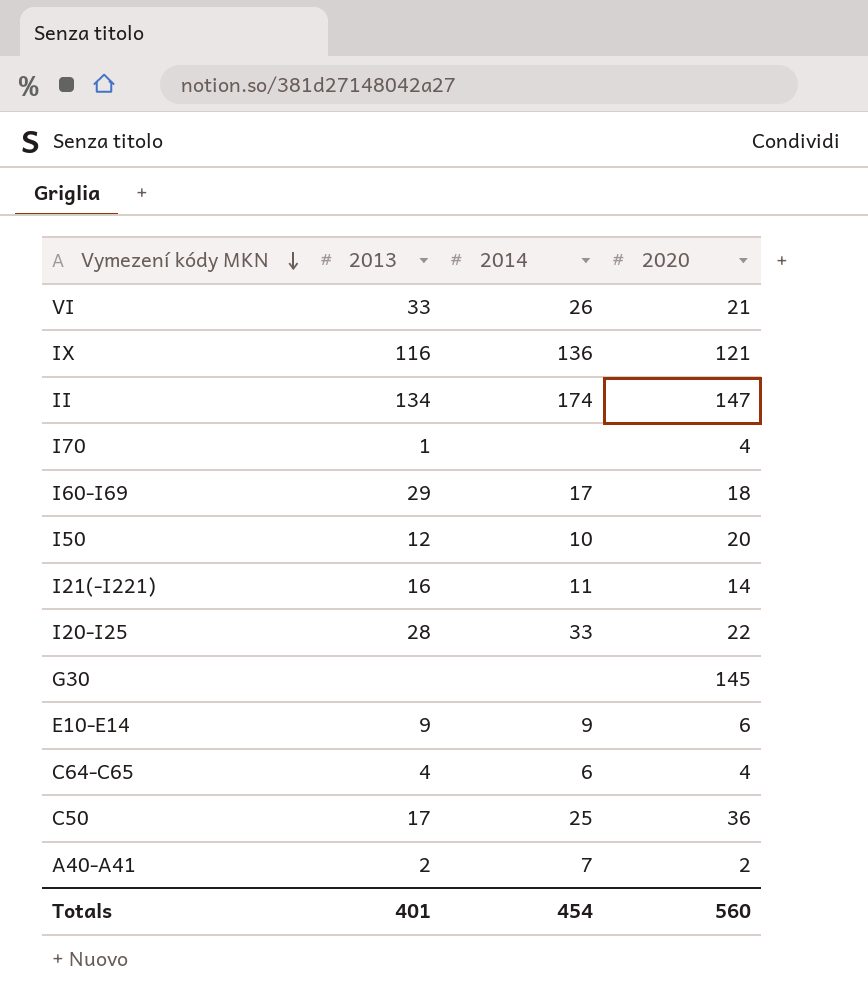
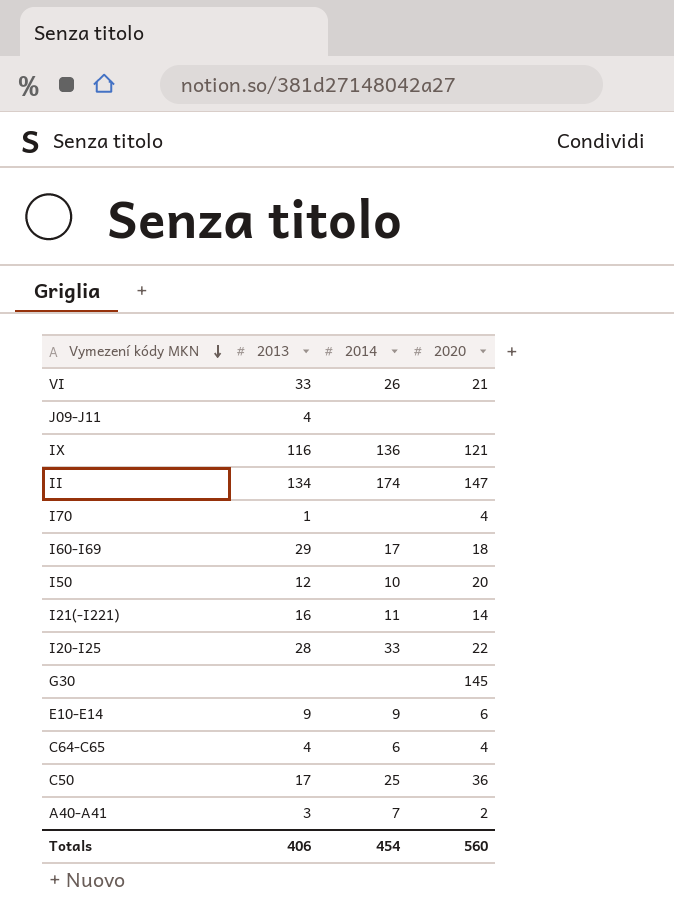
row J09-J11: none -> 4 | none | none
A40-A41 | 2013: 2 -> 3
Totals | 2013: 401 -> 406

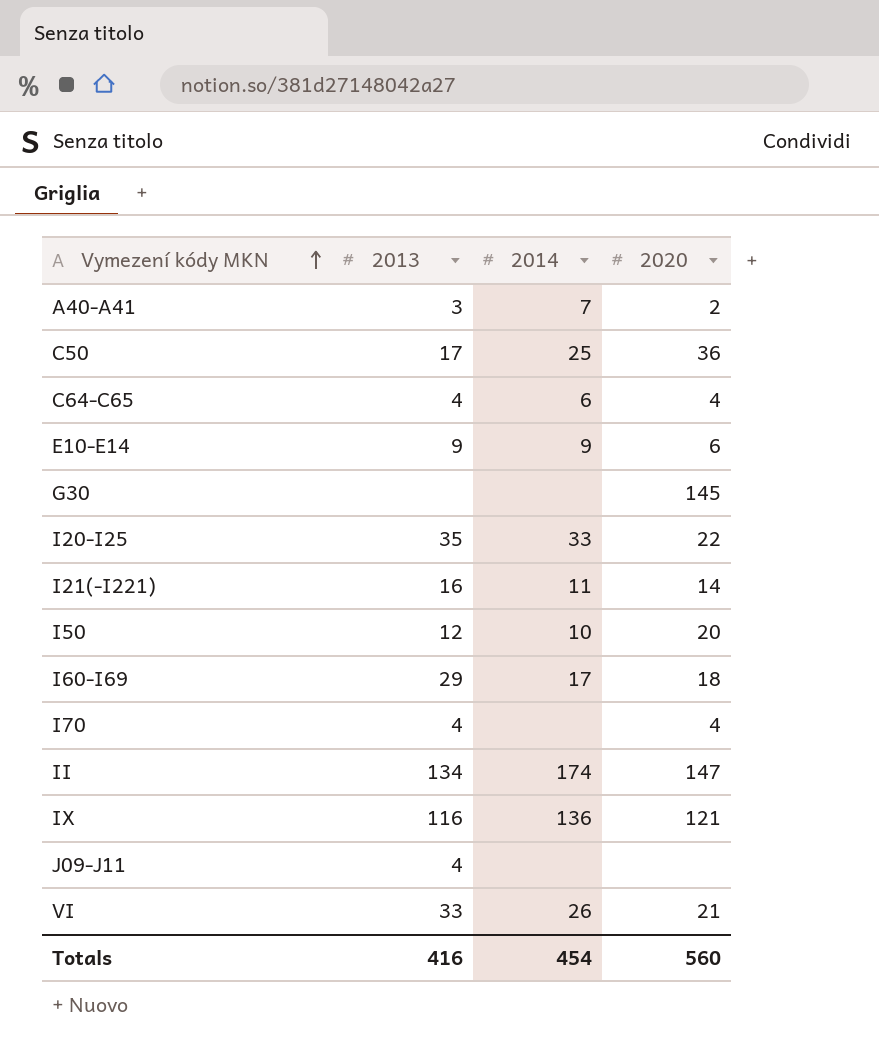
row order: Vymezení kódy MKN descending -> Vymezení kódy MKN ascending
I20-I25 | 2013: 28 -> 35
I70 | 2013: 1 -> 4
Totals | 2013: 406 -> 416

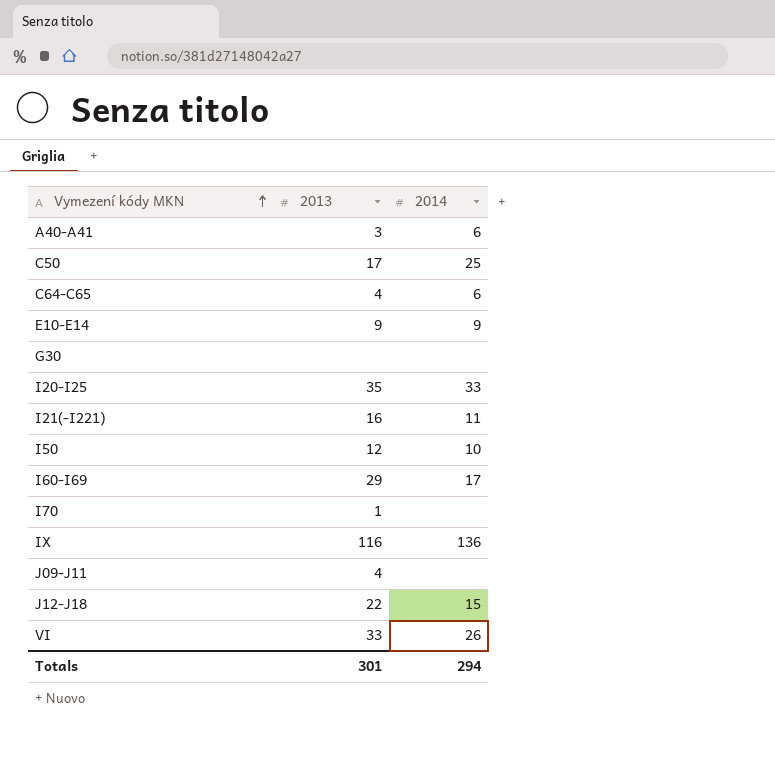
column 2020 | position: 4 -> none
row II: 134 | 174 | 147 -> none
A40-A41 | 2014: 7 -> 6
I70 | 2013: 4 -> 1
row J12-J18: none -> 22 | 15
Totals | 2013: 416 -> 301
Totals | 2014: 454 -> 294

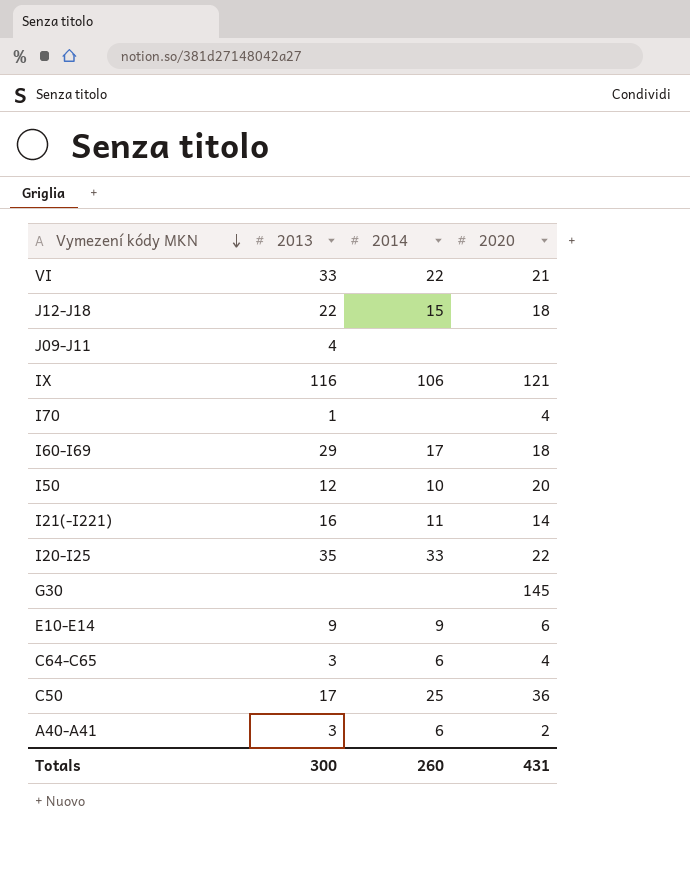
row order: Vymezení kódy MKN ascending -> Vymezení kódy MKN descending
column 2020 | position: none -> 4
VI | 2014: 26 -> 22
IX | 2014: 136 -> 106
C64-C65 | 2013: 4 -> 3
Totals | 2013: 301 -> 300
Totals | 2014: 294 -> 260

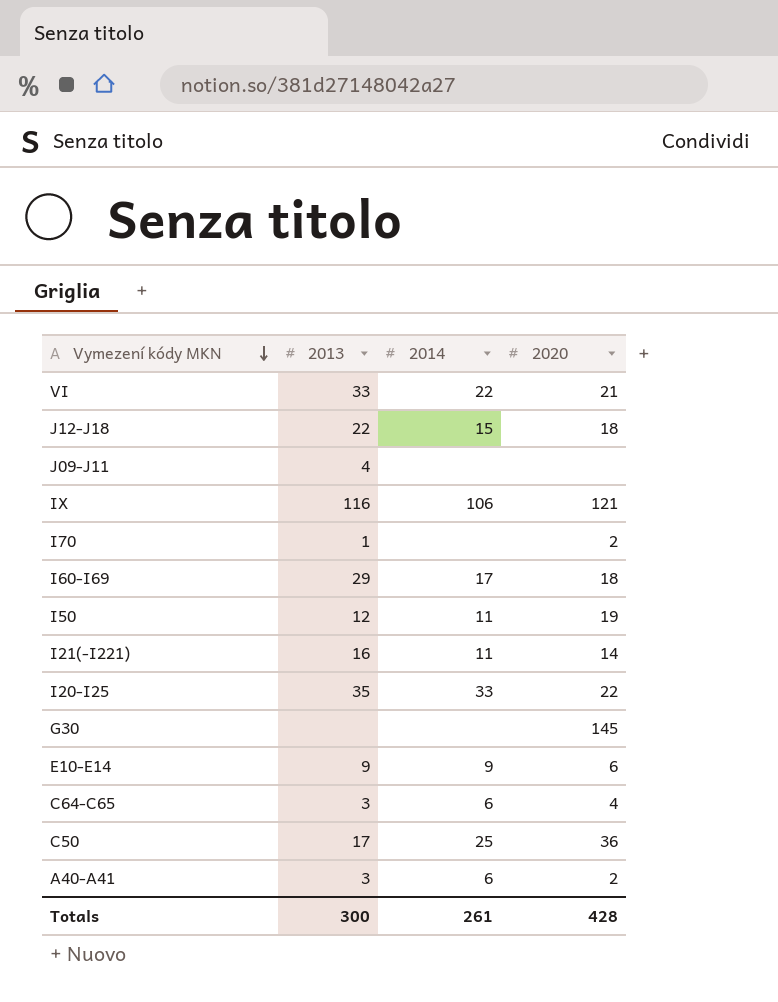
I70 | 2020: 4 -> 2
I50 | 2014: 10 -> 11
I50 | 2020: 20 -> 19
Totals | 2014: 260 -> 261
Totals | 2020: 431 -> 428

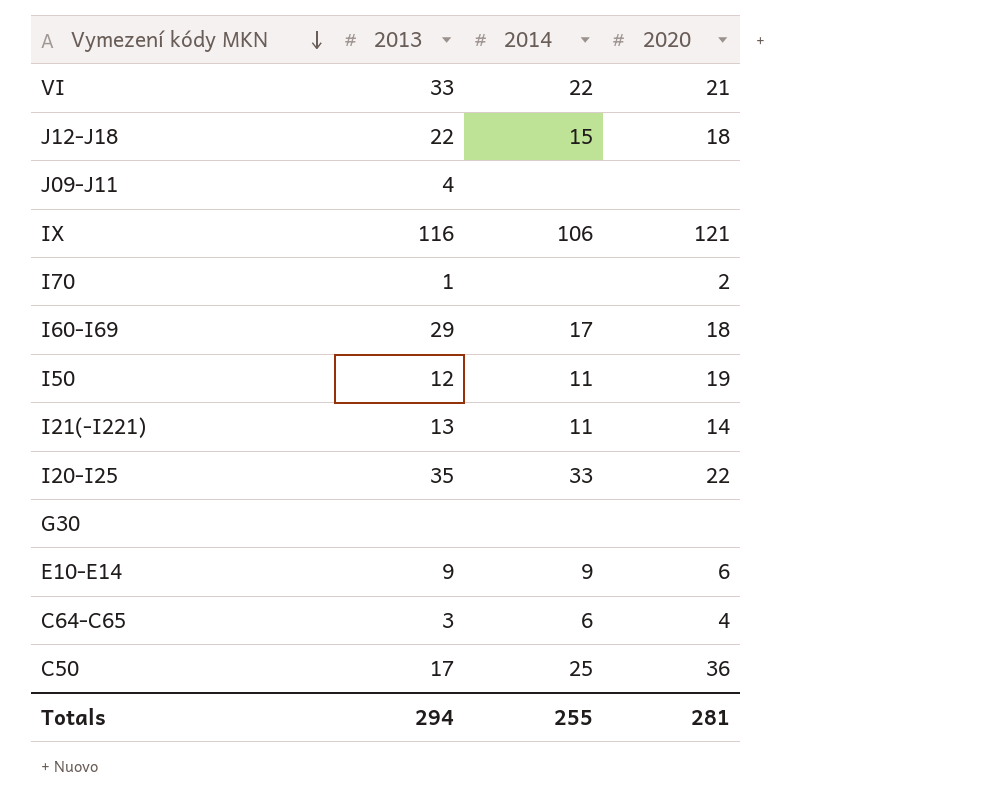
row A40-A41: 3 | 6 | 2 -> none
I21(-I221) | 2013: 16 -> 13
G30 | 2020: 145 -> none
Totals | 2013: 300 -> 294
Totals | 2014: 261 -> 255
Totals | 2020: 428 -> 281

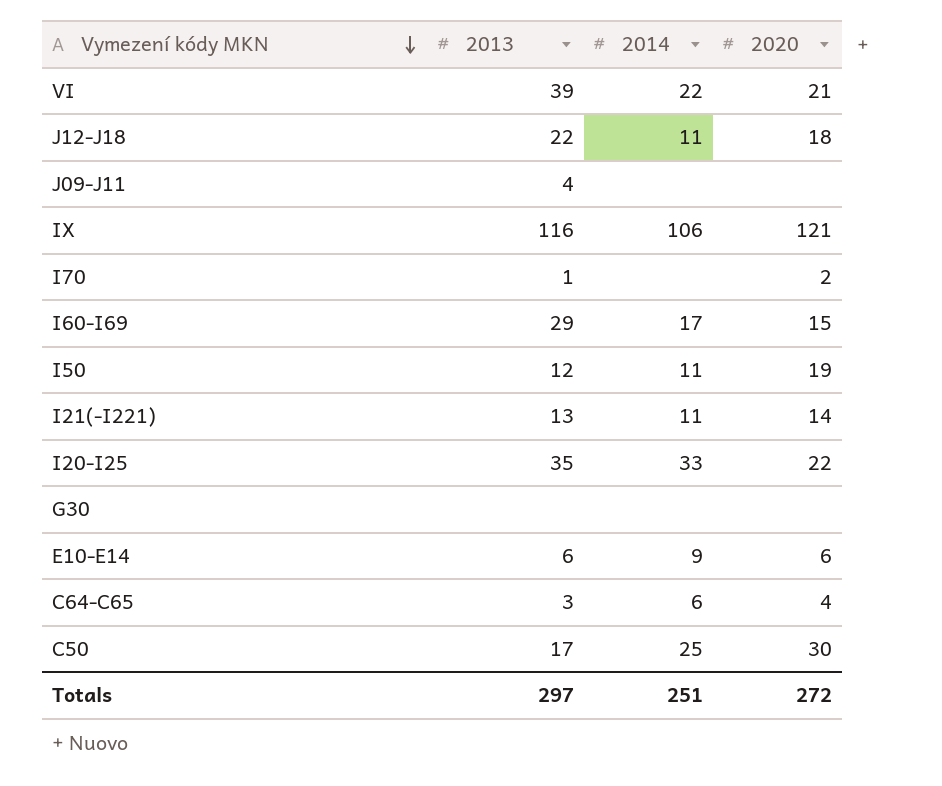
VI | 2013: 33 -> 39
J12-J18 | 2014: 15 -> 11
I60-I69 | 2020: 18 -> 15
E10-E14 | 2013: 9 -> 6
C50 | 2020: 36 -> 30
Totals | 2013: 294 -> 297
Totals | 2014: 255 -> 251
Totals | 2020: 281 -> 272

